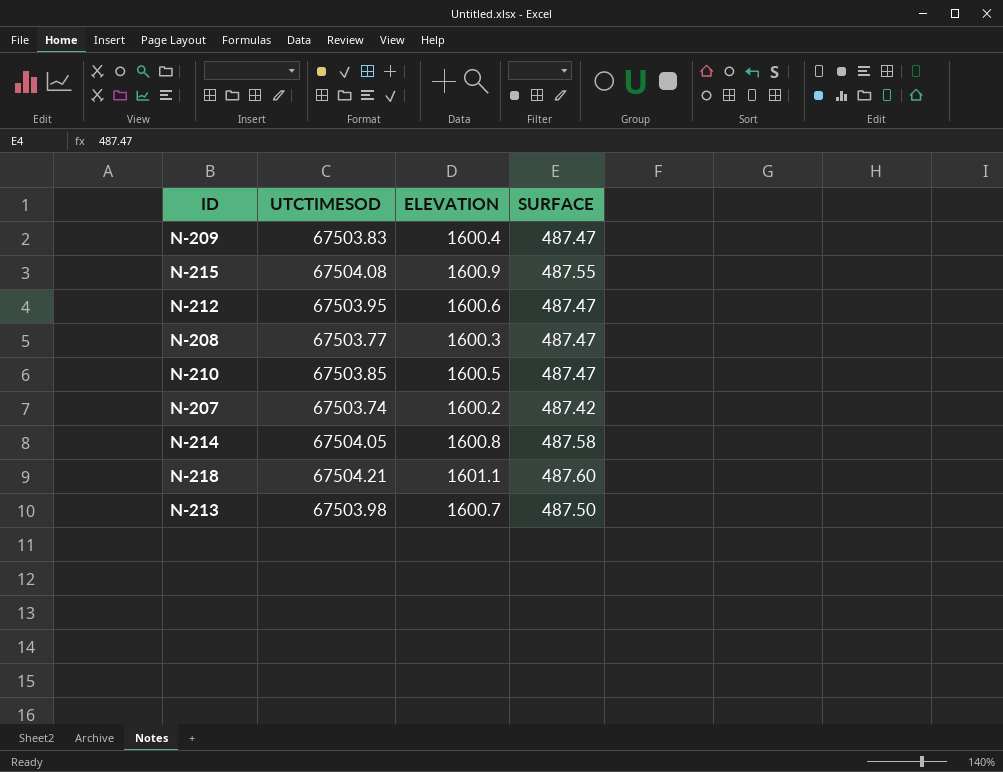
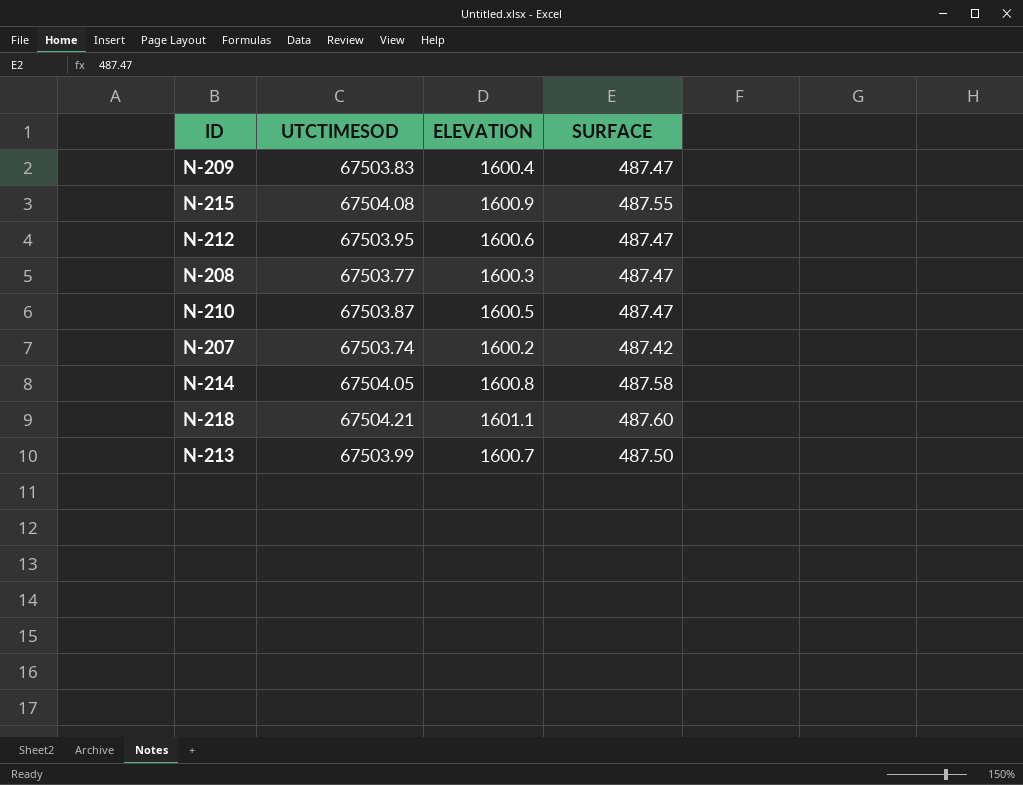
N-210 | UTCTIMESOD: 67503.85 -> 67503.87
N-213 | UTCTIMESOD: 67503.98 -> 67503.99

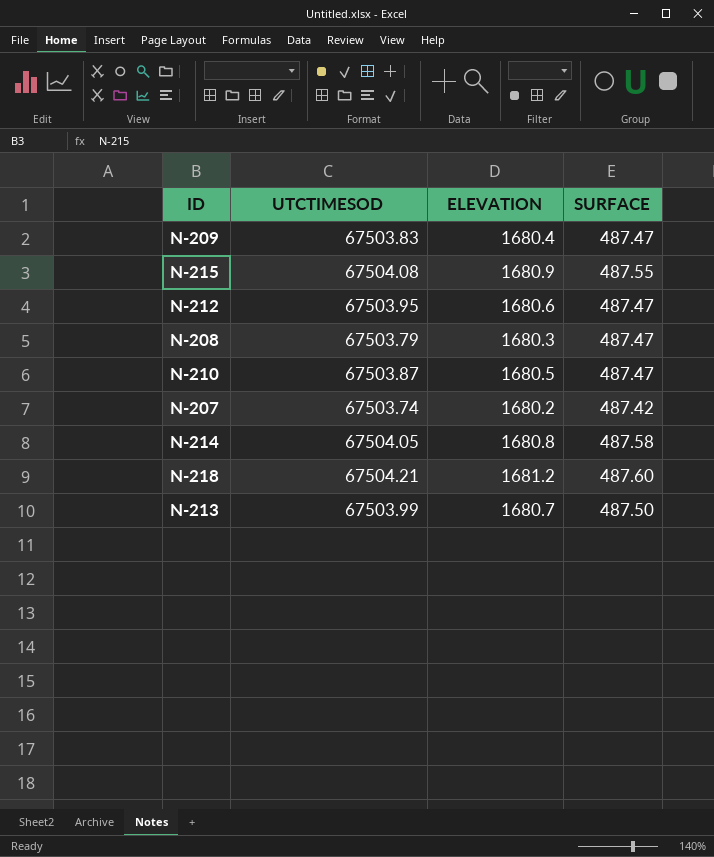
N-209 | ELEVATION: 1600.4 -> 1680.4
N-215 | ELEVATION: 1600.9 -> 1680.9
N-212 | ELEVATION: 1600.6 -> 1680.6
N-208 | UTCTIMESOD: 67503.77 -> 67503.79
N-208 | ELEVATION: 1600.3 -> 1680.3
N-210 | ELEVATION: 1600.5 -> 1680.5
N-207 | ELEVATION: 1600.2 -> 1680.2
N-214 | ELEVATION: 1600.8 -> 1680.8
N-218 | ELEVATION: 1601.1 -> 1681.2
N-213 | ELEVATION: 1600.7 -> 1680.7

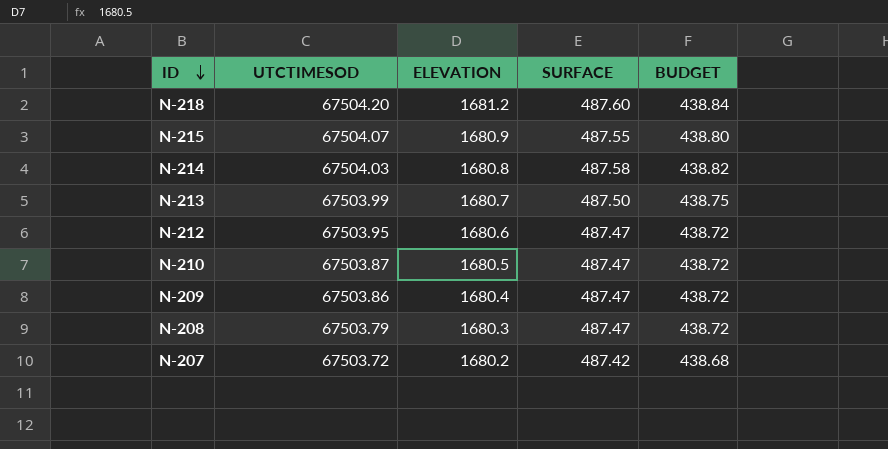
row order: none -> ID descending
column BUDGET | formula: none -> [SURFACE] * 0.9
N-218 | UTCTIMESOD: 67504.21 -> 67504.20
N-215 | UTCTIMESOD: 67504.08 -> 67504.07
N-214 | UTCTIMESOD: 67504.05 -> 67504.03
N-209 | UTCTIMESOD: 67503.83 -> 67503.86
N-207 | UTCTIMESOD: 67503.74 -> 67503.72

